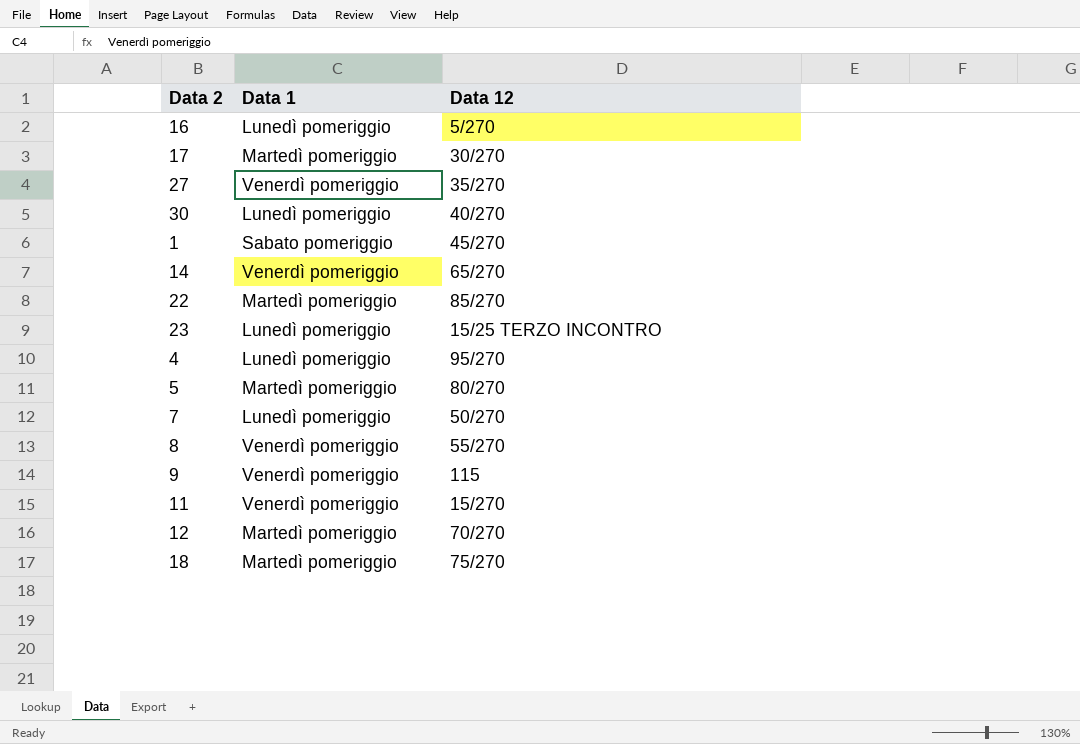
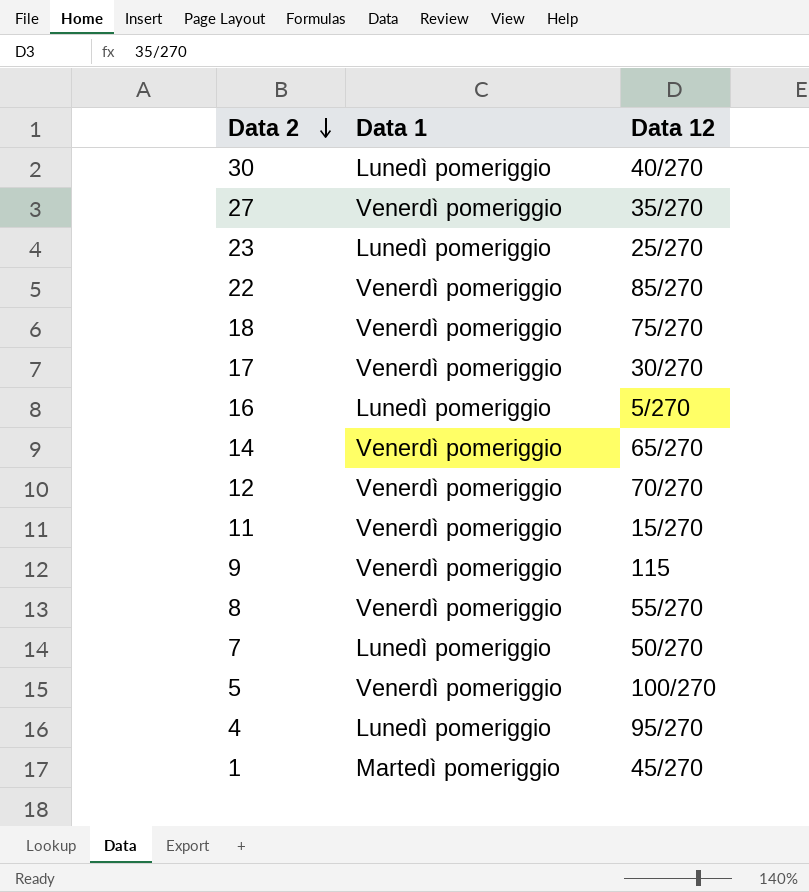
row order: none -> Data 2 descending
23 | Data 12: 15/25 TERZO INCONTRO -> 25/270
22 | Data 1: Martedì pomeriggio -> Venerdì pomeriggio
18 | Data 1: Martedì pomeriggio -> Venerdì pomeriggio
17 | Data 1: Martedì pomeriggio -> Venerdì pomeriggio
12 | Data 1: Martedì pomeriggio -> Venerdì pomeriggio
5 | Data 1: Martedì pomeriggio -> Venerdì pomeriggio
5 | Data 12: 80/270 -> 100/270
1 | Data 1: Sabato pomeriggio -> Martedì pomeriggio

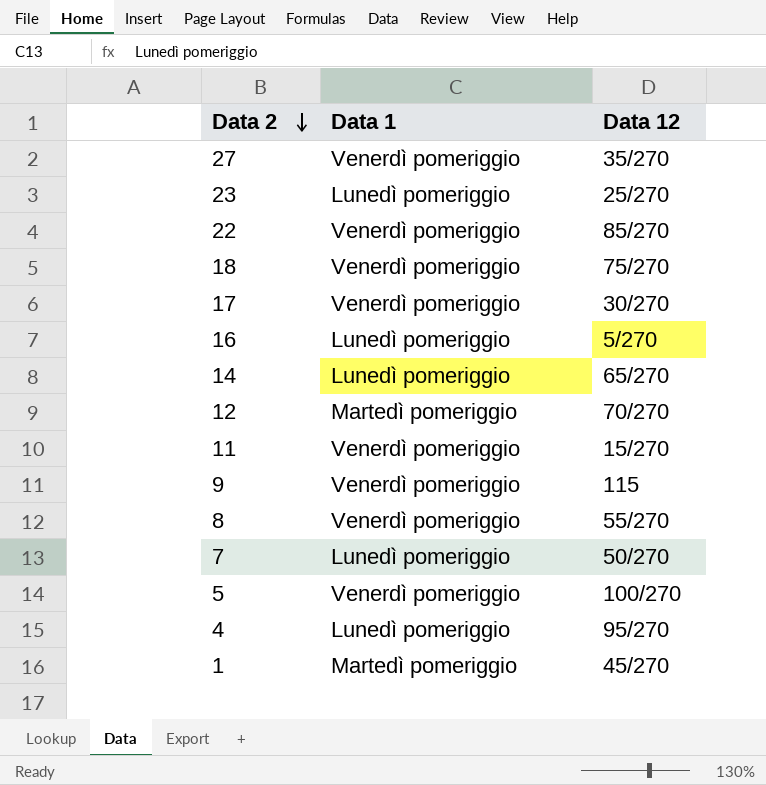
row 30: Lunedì pomeriggio | 40/270 -> none
14 | Data 1: Venerdì pomeriggio -> Lunedì pomeriggio
12 | Data 1: Venerdì pomeriggio -> Martedì pomeriggio

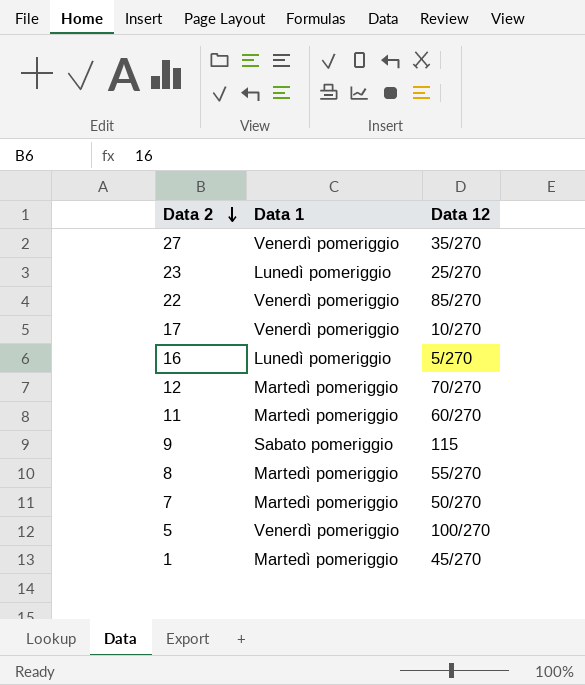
row 18: Venerdì pomeriggio | 75/270 -> none
row 14: Lunedì pomeriggio | 65/270 -> none
row 4: Lunedì pomeriggio | 95/270 -> none
17 | Data 12: 30/270 -> 10/270
11 | Data 1: Venerdì pomeriggio -> Martedì pomeriggio
11 | Data 12: 15/270 -> 60/270
9 | Data 1: Venerdì pomeriggio -> Sabato pomeriggio
8 | Data 1: Venerdì pomeriggio -> Martedì pomeriggio
7 | Data 1: Lunedì pomeriggio -> Martedì pomeriggio

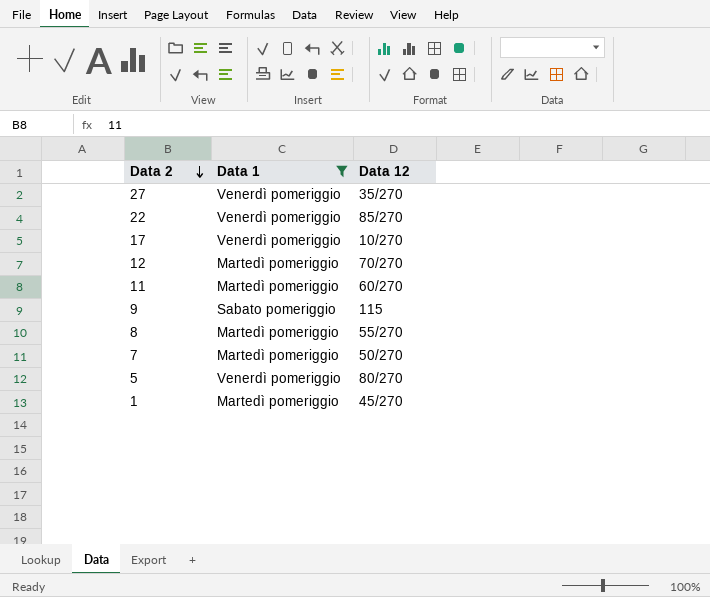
filter: none -> Data 1 != Lunedì pomeriggio
5 | Data 12: 100/270 -> 80/270

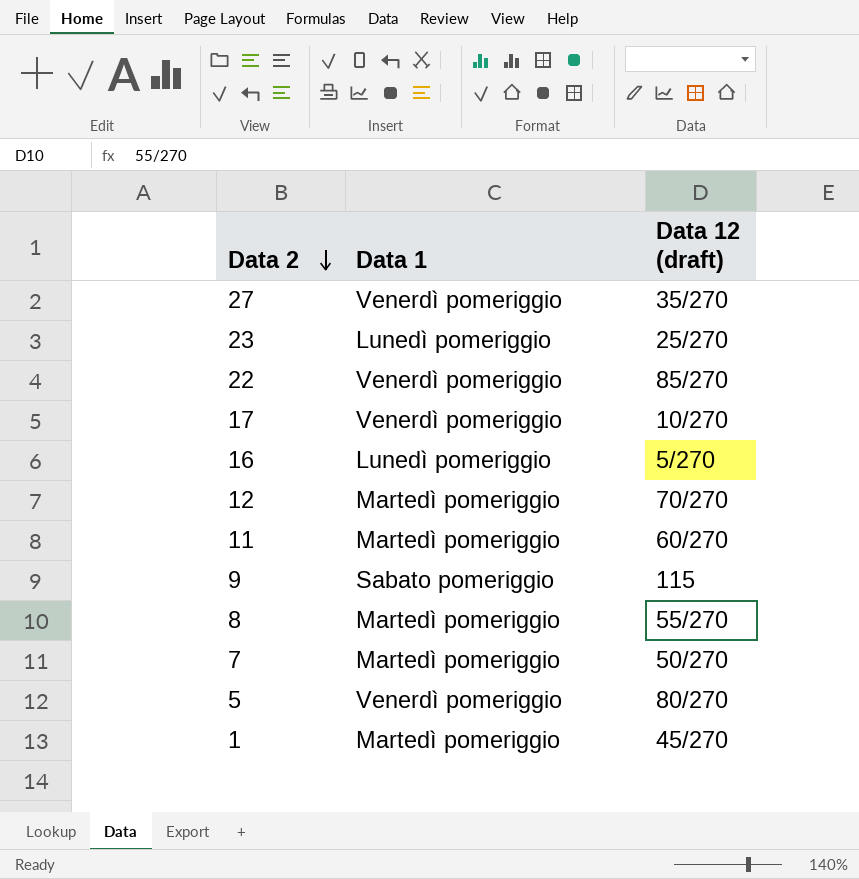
filter: Data 1 != Lunedì pomeriggio -> none
column name: Data 12 -> Data 12 (draft)

